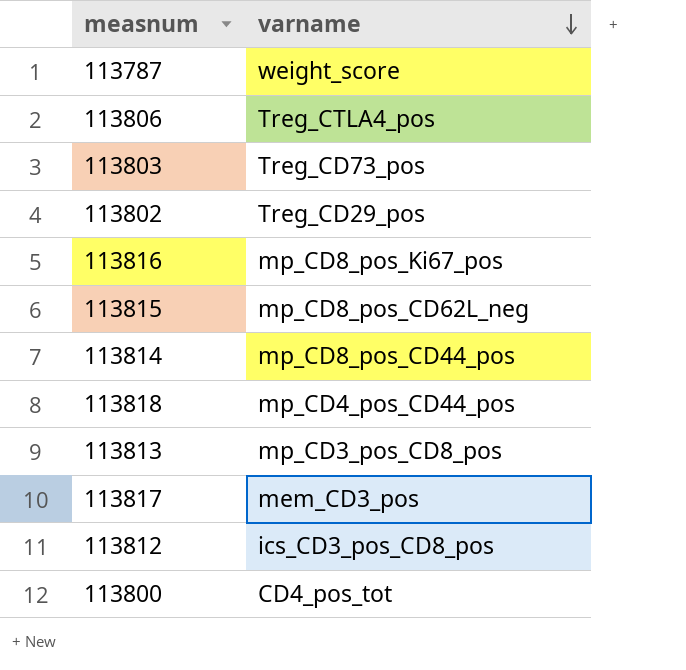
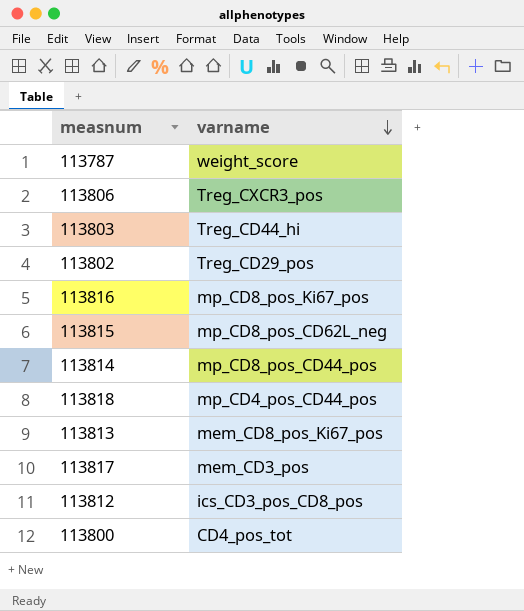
113806 | varname: Treg_CTLA4_pos -> Treg_CXCR3_pos
113803 | varname: Treg_CD73_pos -> Treg_CD44_hi
113813 | varname: mp_CD3_pos_CD8_pos -> mem_CD8_pos_Ki67_pos

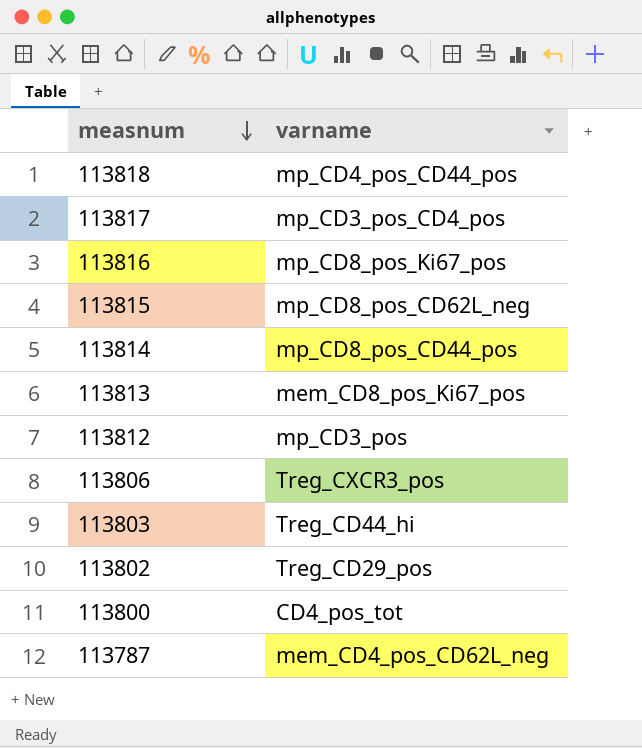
row order: varname descending -> measnum descending
113817 | varname: mem_CD3_pos -> mp_CD3_pos_CD4_pos
113812 | varname: ics_CD3_pos_CD8_pos -> mp_CD3_pos
113787 | varname: weight_score -> mem_CD4_pos_CD62L_neg

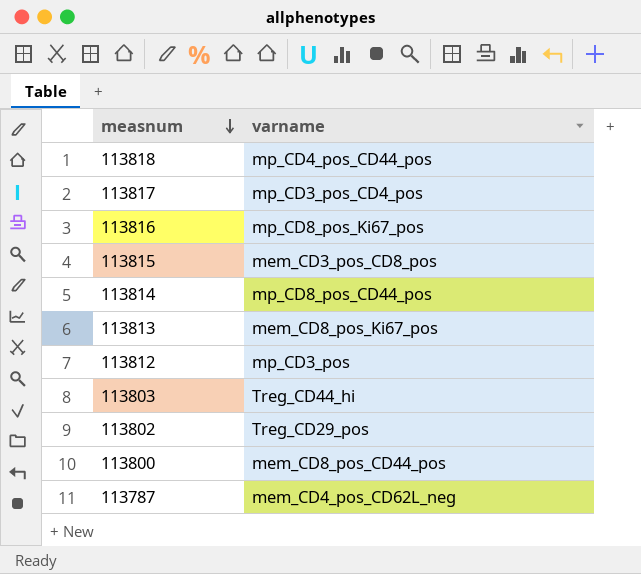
row 113806: Treg_CXCR3_pos -> none
113815 | varname: mp_CD8_pos_CD62L_neg -> mem_CD3_pos_CD8_pos
113800 | varname: CD4_pos_tot -> mem_CD8_pos_CD44_pos

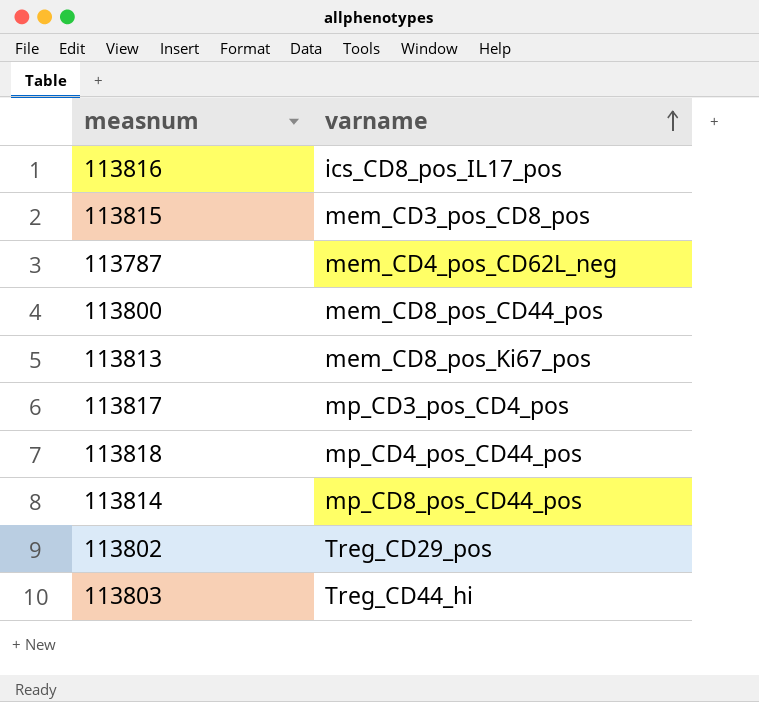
row order: measnum descending -> varname ascending
row 113812: mp_CD3_pos -> none
113816 | varname: mp_CD8_pos_Ki67_pos -> ics_CD8_pos_IL17_pos

